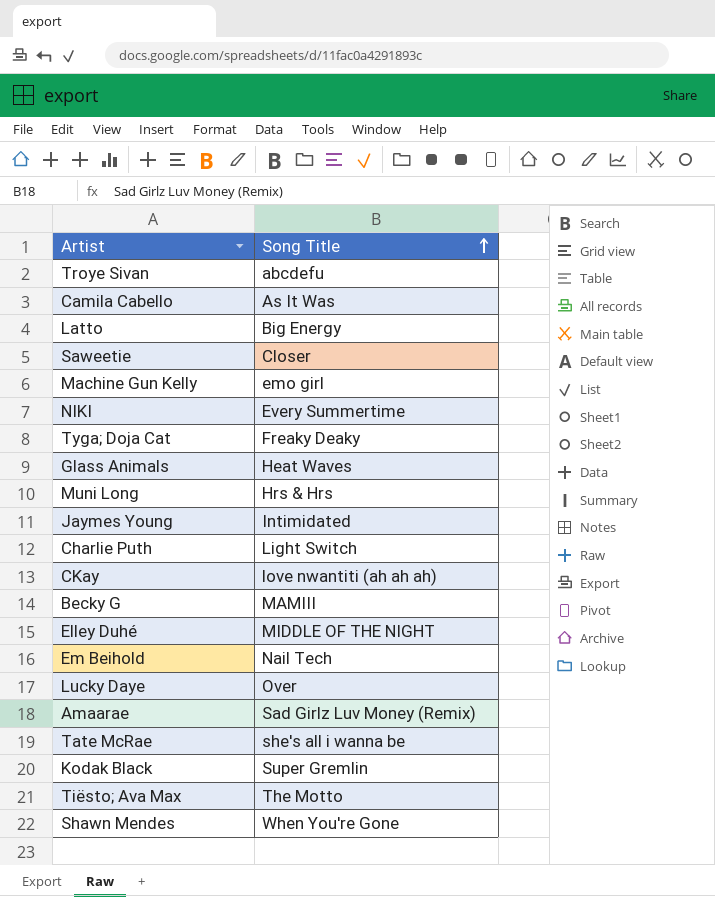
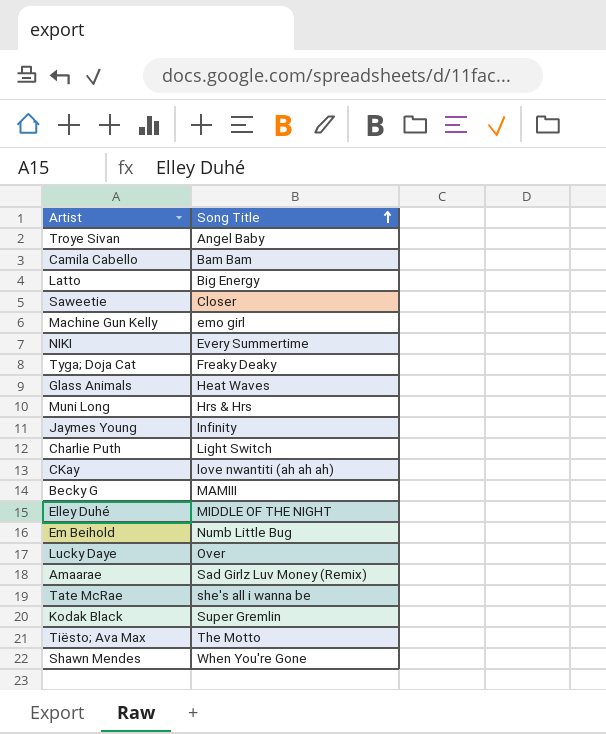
Troye Sivan | Song Title: abcdefu -> Angel Baby
Camila Cabello | Song Title: As It Was -> Bam Bam
Jaymes Young | Song Title: Intimidated -> Infinity
Em Beihold | Song Title: Nail Tech -> Numb Little Bug

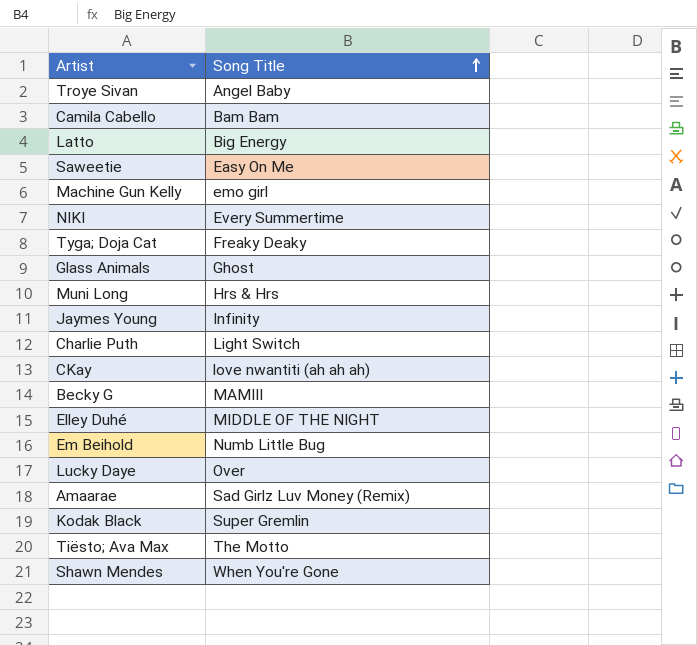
row Tate McRae: she's all i wanna be -> none
Saweetie | Song Title: Closer -> Easy On Me
Glass Animals | Song Title: Heat Waves -> Ghost

